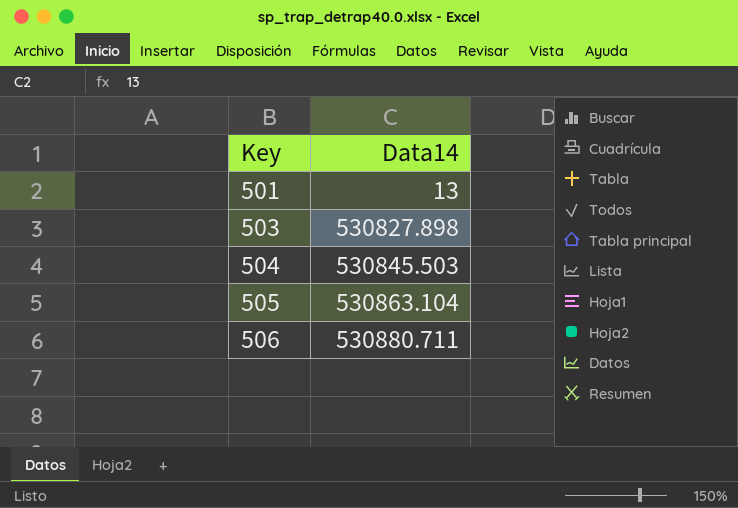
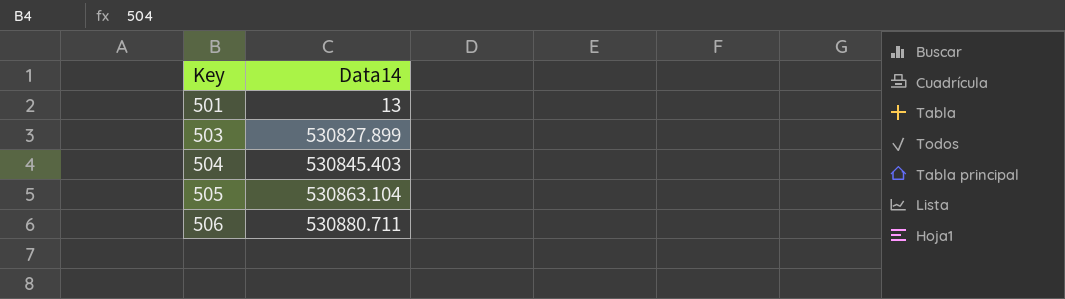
503 | Data14: 530827.898 -> 530827.899
504 | Data14: 530845.503 -> 530845.403

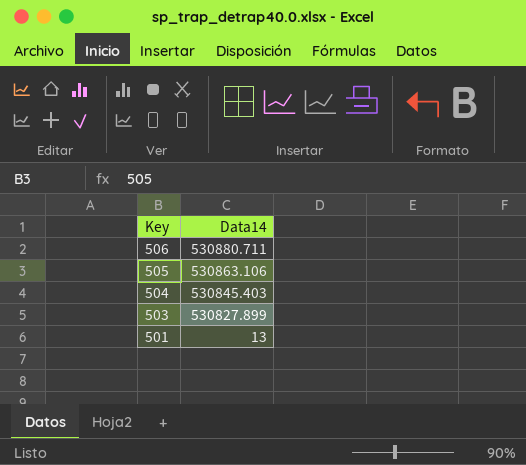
row order: Key ascending -> Key descending
505 | Data14: 530863.104 -> 530863.106

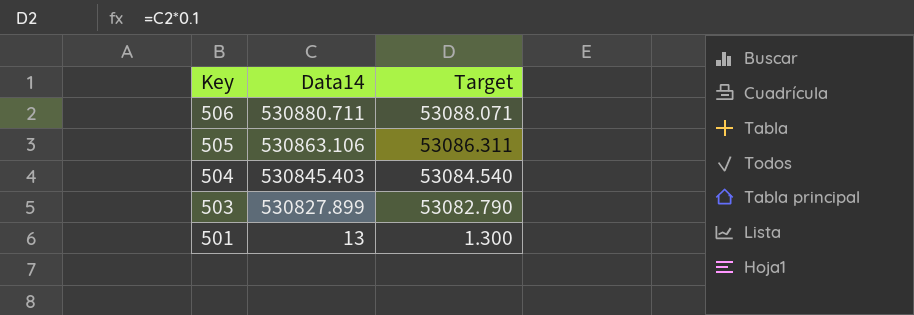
column Target | formula: none -> [Data14] * 0.1

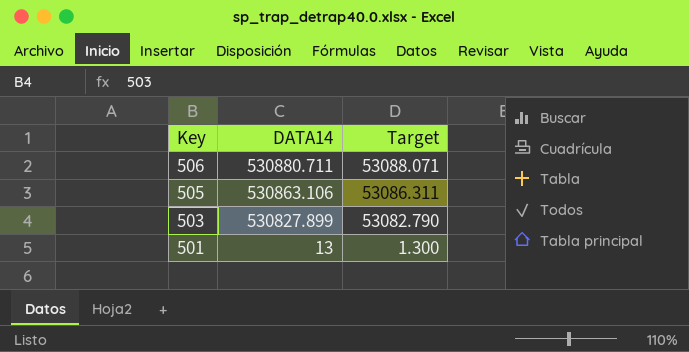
column name: Data14 -> DATA14
row 504: 530845.403 | 53084.540 -> none

